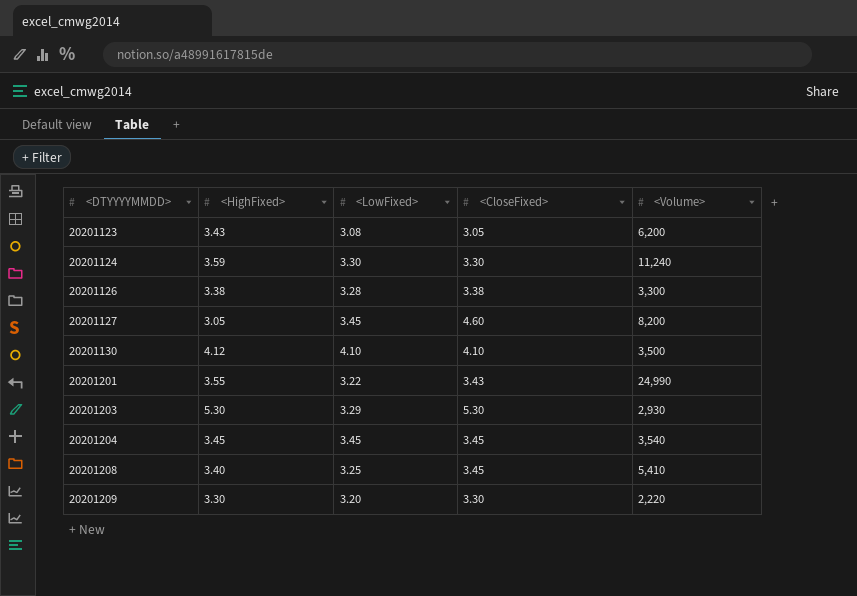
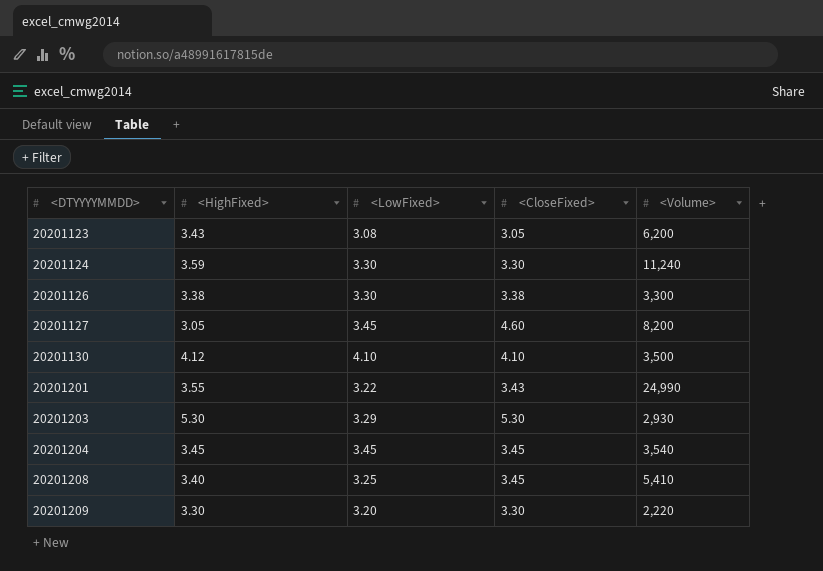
20201126 | <LowFixed>: 3.28 -> 3.30

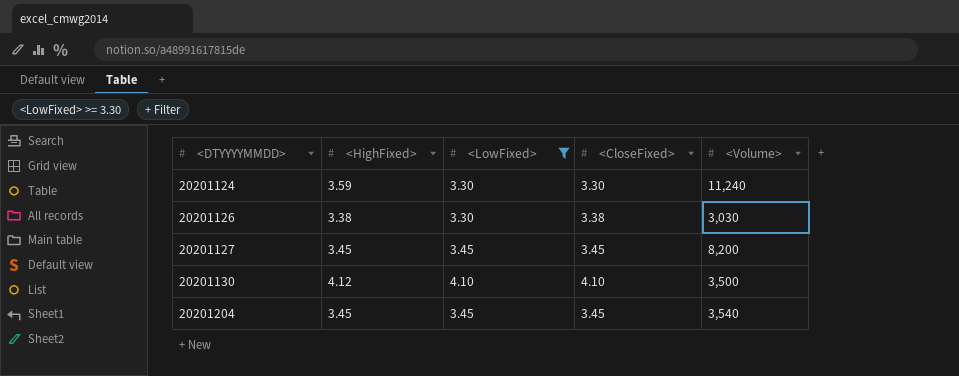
filter: none -> <LowFixed> >= 3.30
20201126 | <Volume>: 3,300 -> 3,030
20201127 | <HighFixed>: 3.05 -> 3.45
20201127 | <CloseFixed>: 4.60 -> 3.45

